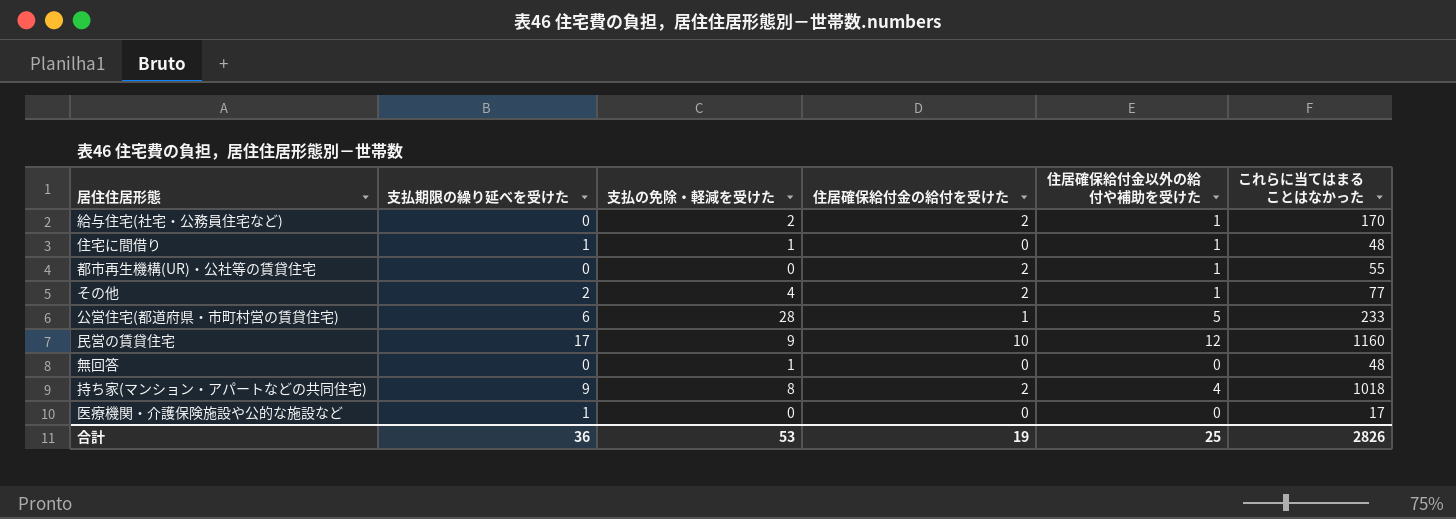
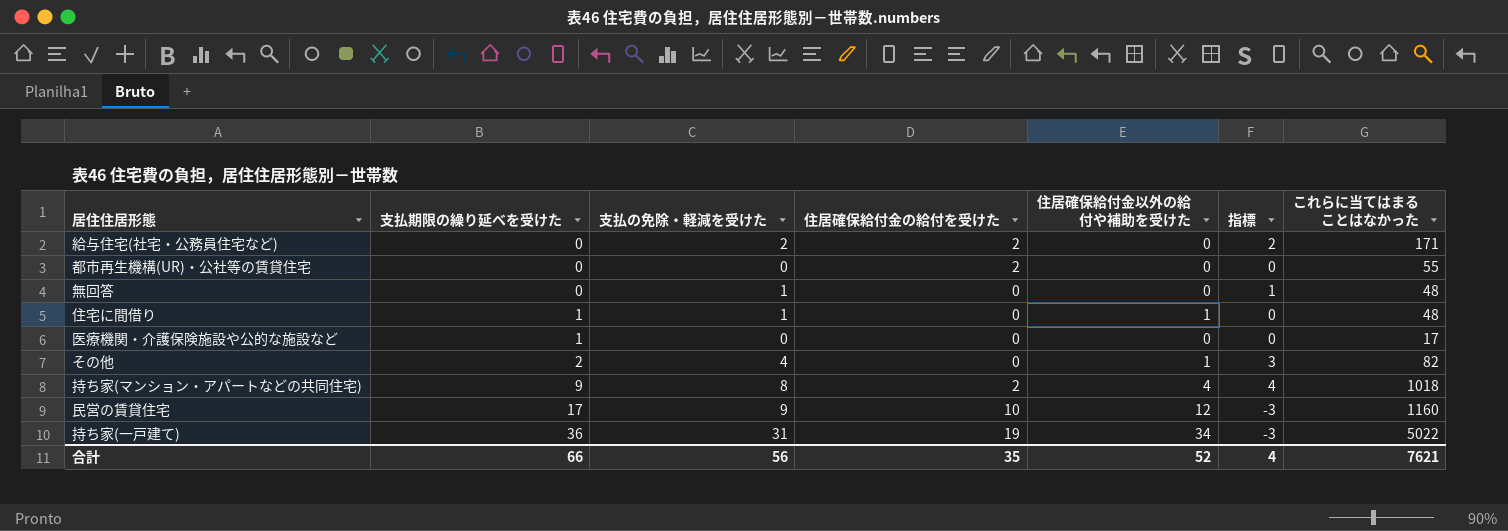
row order: none -> 支払期限の繰り延べを受けた ascending
column 指標 | formula: none -> [支払の免除・軽減を受けた] - [住居確保給付金以外の給付や補助を受けた]
row 公営住宅(都道府県・市町村営の賃貸住宅): 6 | 28 | 1 | 5 | 233 -> none
給与住宅(社宅・公務員住宅など) | 住居確保給付金以外の給付や補助を受けた: 1 -> 0
給与住宅(社宅・公務員住宅など) | これらに当てはまることはなかった: 170 -> 171
都市再生機構(UR)・公社等の賃貸住宅 | 住居確保給付金以外の給付や補助を受けた: 1 -> 0
その他 | 住居確保給付金の給付を受けた: 2 -> 0
その他 | これらに当てはまることはなかった: 77 -> 82
row 持ち家(一戸建て): none -> 36 | 31 | 19 | 34 | -3 | 5022
合計 | 支払期限の繰り延べを受けた: 36 -> 66
合計 | 支払の免除・軽減を受けた: 53 -> 56
合計 | 住居確保給付金の給付を受けた: 19 -> 35
合計 | 住居確保給付金以外の給付や補助を受けた: 25 -> 52
合計 | これらに当てはまることはなかった: 2826 -> 7621

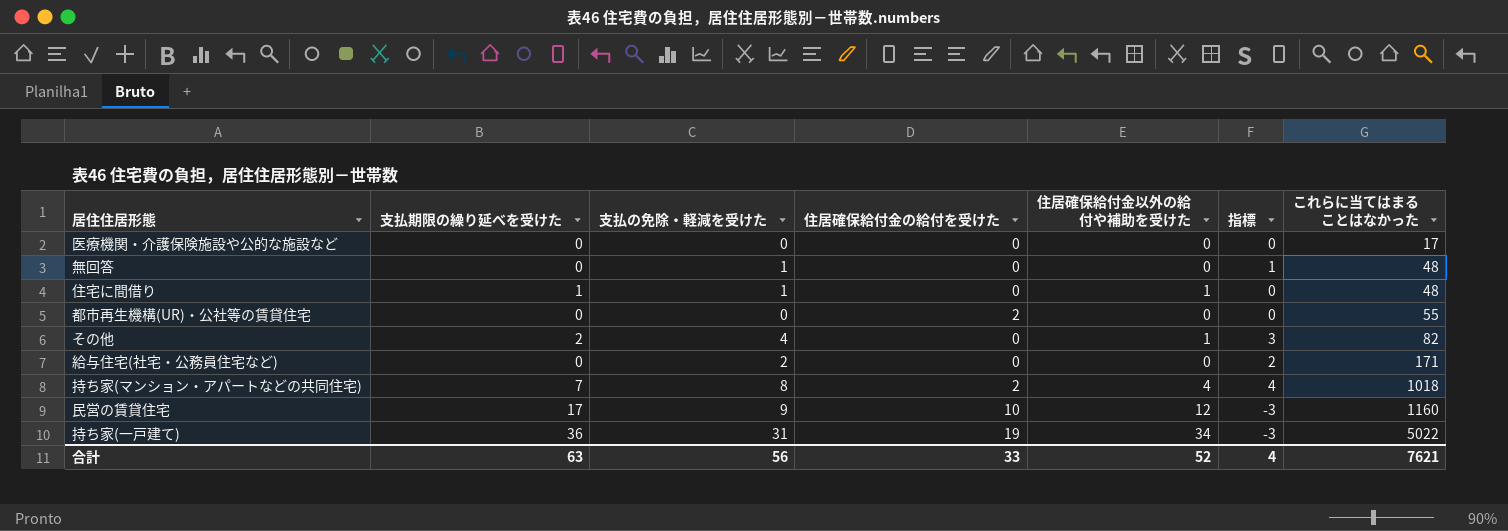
row order: 支払期限の繰り延べを受けた ascending -> これらに当てはまることはなかった ascending
医療機関・介護保険施設や公的な施設など | 支払期限の繰り延べを受けた: 1 -> 0
給与住宅(社宅・公務員住宅など) | 住居確保給付金の給付を受けた: 2 -> 0
持ち家(マンション・アパートなどの共同住宅) | 支払期限の繰り延べを受けた: 9 -> 7
合計 | 支払期限の繰り延べを受けた: 66 -> 63
合計 | 住居確保給付金の給付を受けた: 35 -> 33

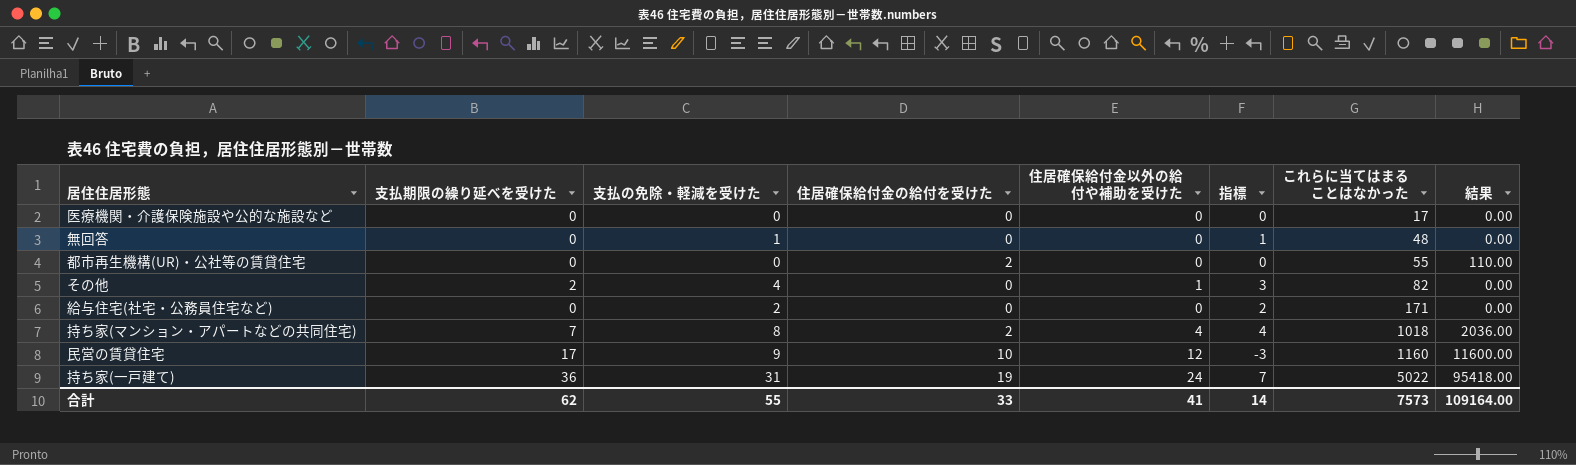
column 結果 | formula: none -> [住居確保給付金の給付を受けた] * [これらに当てはまることはなかった]
row 住宅に間借り: 1 | 1 | 0 | 1 | 0 | 48 -> none
持ち家(一戸建て) | 住居確保給付金以外の給付や補助を受けた: 34 -> 24
持ち家(一戸建て) | 指標: -3 -> 7
合計 | 支払期限の繰り延べを受けた: 63 -> 62
合計 | 支払の免除・軽減を受けた: 56 -> 55
合計 | 住居確保給付金以外の給付や補助を受けた: 52 -> 41
合計 | 指標: 4 -> 14
合計 | これらに当てはまることはなかった: 7621 -> 7573

